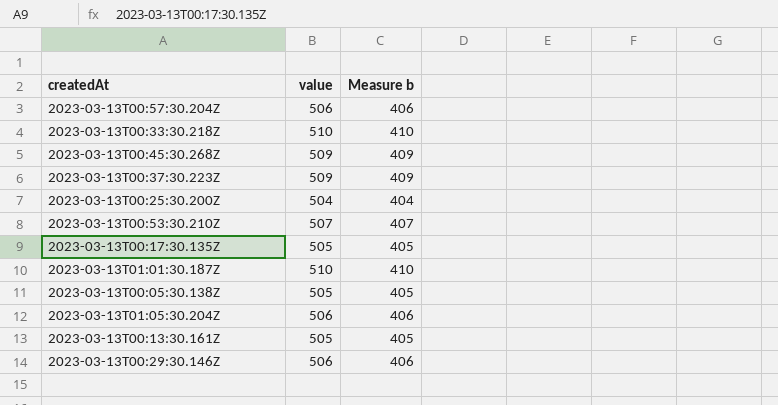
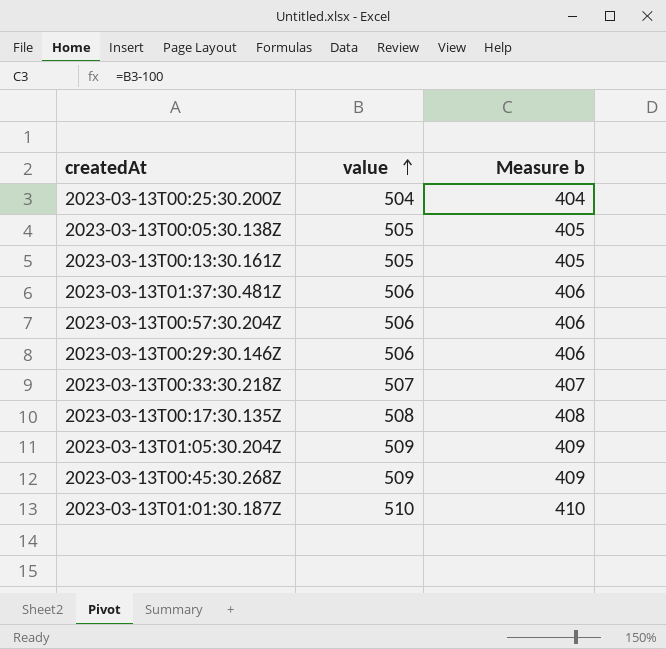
row order: none -> value ascending
row 2023-03-13T00:37:30.223Z: 509 | 409 -> none
row 2023-03-13T00:53:30.210Z: 507 | 407 -> none
row 2023-03-13T01:37:30.481Z: none -> 506 | 406
2023-03-13T00:33:30.218Z | value: 510 -> 507
2023-03-13T00:33:30.218Z | Measure b: 410 -> 407
2023-03-13T00:17:30.135Z | value: 505 -> 508
2023-03-13T00:17:30.135Z | Measure b: 405 -> 408
2023-03-13T01:05:30.204Z | value: 506 -> 509
2023-03-13T01:05:30.204Z | Measure b: 406 -> 409

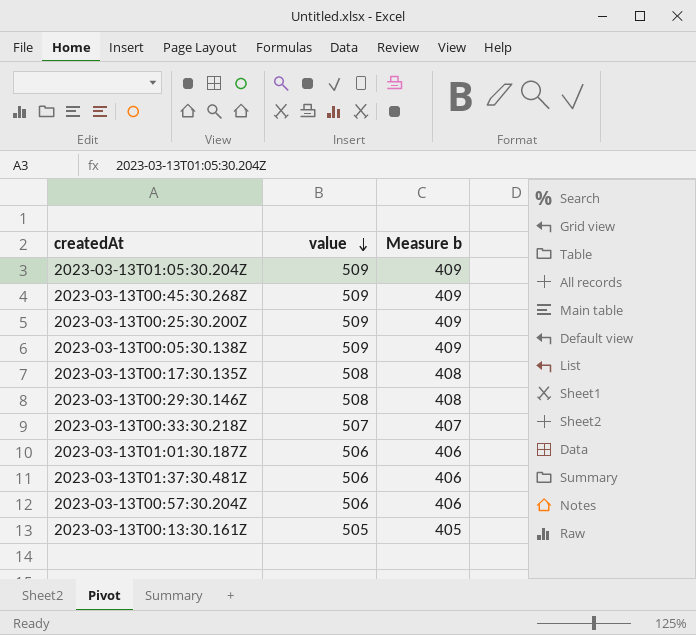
row order: value ascending -> value descending
2023-03-13T00:25:30.200Z | value: 504 -> 509
2023-03-13T00:25:30.200Z | Measure b: 404 -> 409
2023-03-13T00:05:30.138Z | value: 505 -> 509
2023-03-13T00:05:30.138Z | Measure b: 405 -> 409
2023-03-13T00:29:30.146Z | value: 506 -> 508
2023-03-13T00:29:30.146Z | Measure b: 406 -> 408
2023-03-13T01:01:30.187Z | value: 510 -> 506
2023-03-13T01:01:30.187Z | Measure b: 410 -> 406

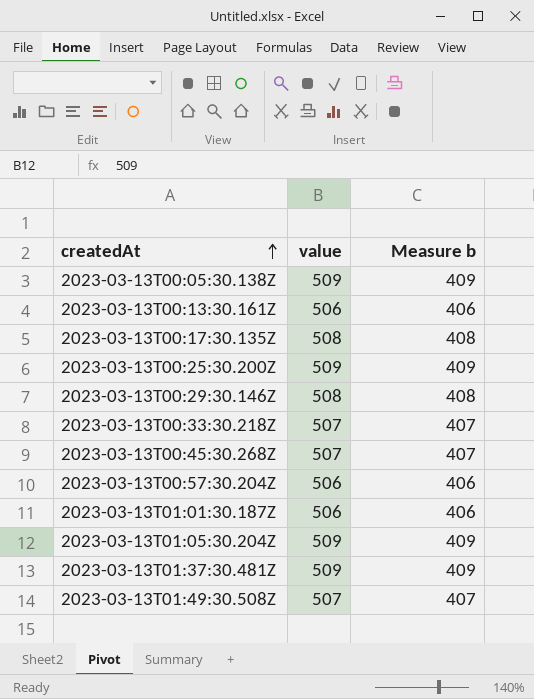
row order: value descending -> createdAt ascending
2023-03-13T00:13:30.161Z | value: 505 -> 506
2023-03-13T00:13:30.161Z | Measure b: 405 -> 406
2023-03-13T00:45:30.268Z | value: 509 -> 507
2023-03-13T00:45:30.268Z | Measure b: 409 -> 407
2023-03-13T01:37:30.481Z | value: 506 -> 509
2023-03-13T01:37:30.481Z | Measure b: 406 -> 409
row 2023-03-13T01:49:30.508Z: none -> 507 | 407

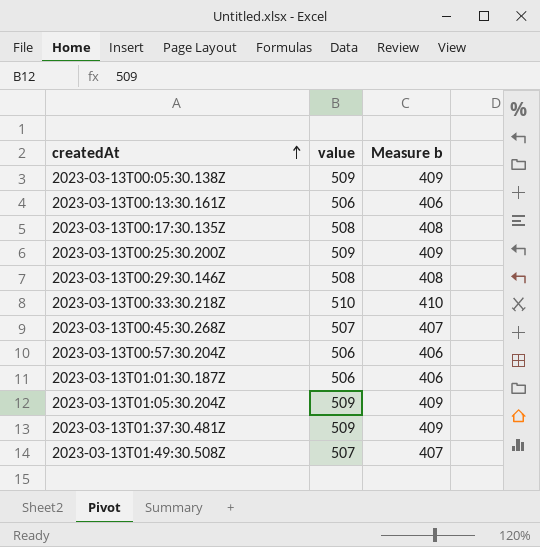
2023-03-13T00:33:30.218Z | value: 507 -> 510
2023-03-13T00:33:30.218Z | Measure b: 407 -> 410

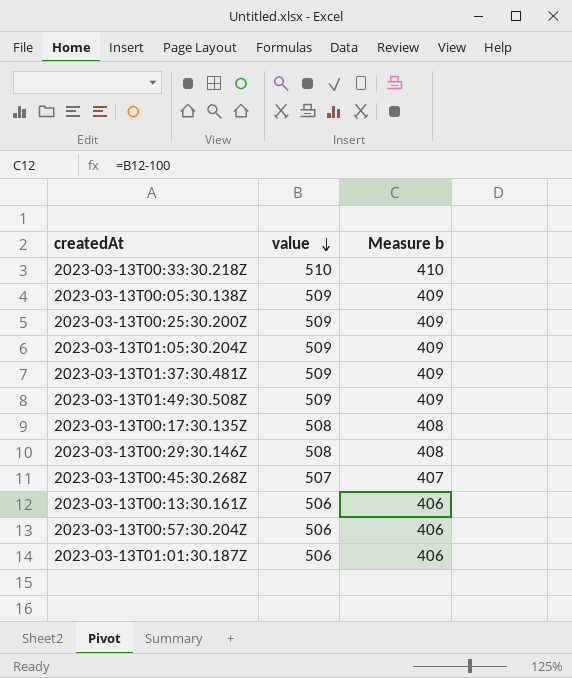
row order: createdAt ascending -> value descending
2023-03-13T01:49:30.508Z | value: 507 -> 509
2023-03-13T01:49:30.508Z | Measure b: 407 -> 409

